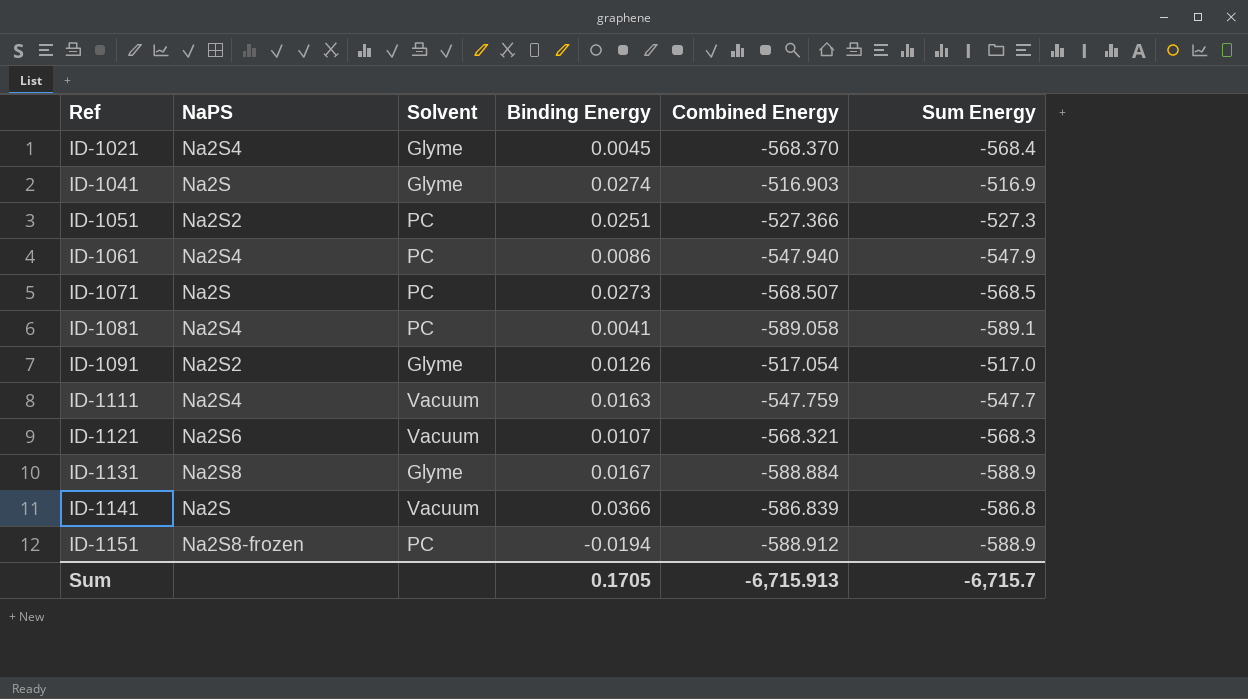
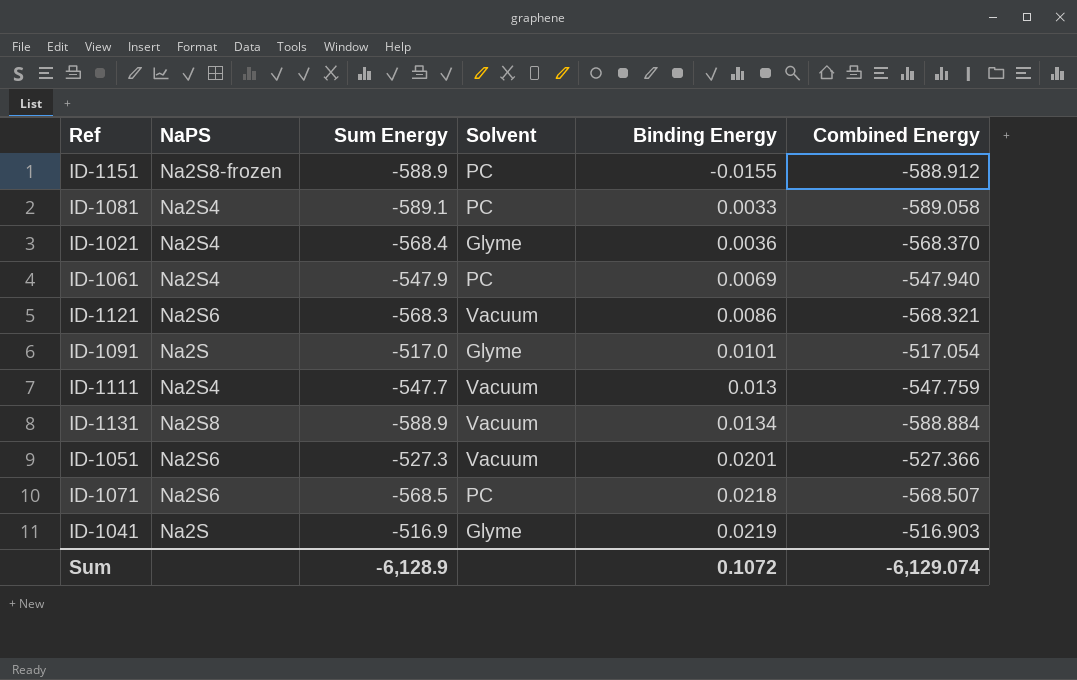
row order: Ref ascending -> Binding Energy ascending
column Sum Energy | position: 6 -> 3
row ID-1141: Na2S | Vacuum | 0.0366 | -586.839 | -586.8 -> none
ID-1151 | Binding Energy: -0.0194 -> -0.0155
ID-1081 | Binding Energy: 0.0041 -> 0.0033
ID-1021 | Binding Energy: 0.0045 -> 0.0036
ID-1061 | Binding Energy: 0.0086 -> 0.0069
ID-1121 | Binding Energy: 0.0107 -> 0.0086
ID-1091 | NaPS: Na2S2 -> Na2S
ID-1091 | Binding Energy: 0.0126 -> 0.0101
ID-1111 | Binding Energy: 0.0163 -> 0.013
ID-1131 | Solvent: Glyme -> Vacuum
ID-1131 | Binding Energy: 0.0167 -> 0.0134
ID-1051 | NaPS: Na2S2 -> Na2S6
ID-1051 | Solvent: PC -> Vacuum
ID-1051 | Binding Energy: 0.0251 -> 0.0201
ID-1071 | NaPS: Na2S -> Na2S6
ID-1071 | Binding Energy: 0.0273 -> 0.0218
ID-1041 | Binding Energy: 0.0274 -> 0.0219
Sum | Sum Energy: -6,715.7 -> -6,128.9
Sum | Binding Energy: 0.1705 -> 0.1072
Sum | Combined Energy: -6,715.913 -> -6,129.074

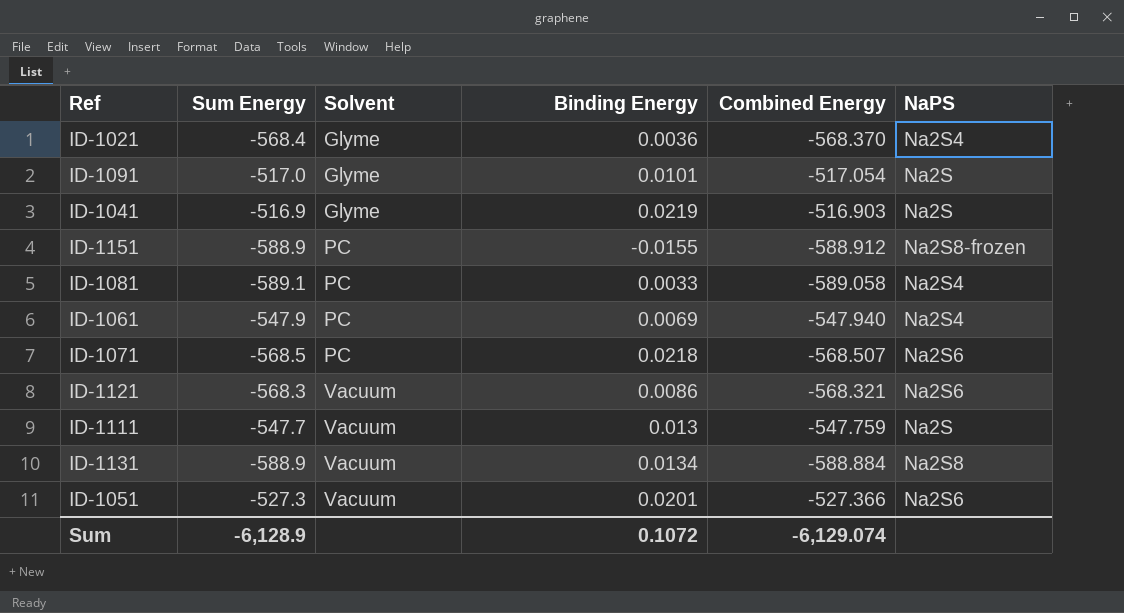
row order: Binding Energy ascending -> Solvent ascending
column NaPS | position: 2 -> 6
ID-1111 | NaPS: Na2S4 -> Na2S

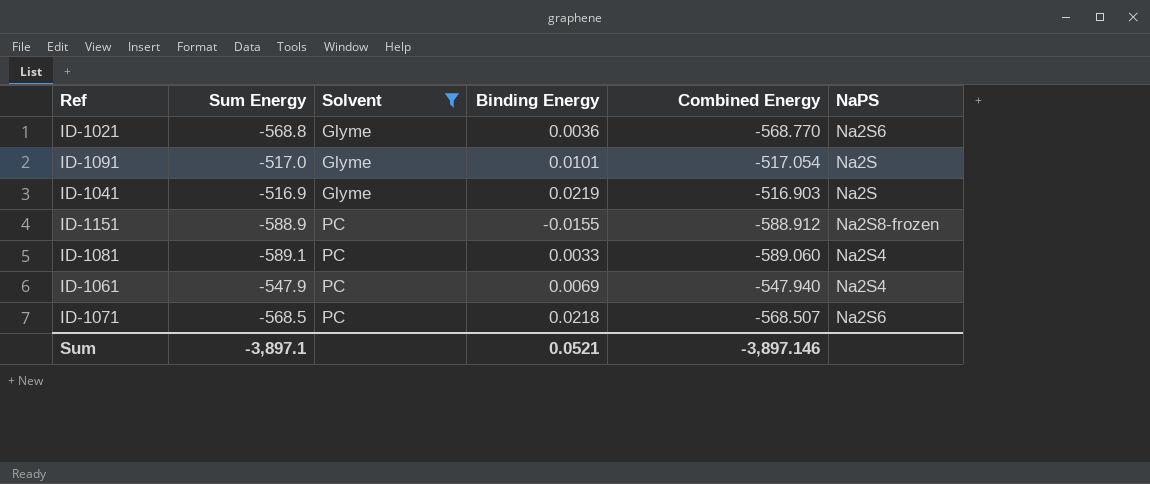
filter: none -> Solvent != Vacuum
ID-1021 | Sum Energy: -568.4 -> -568.8
ID-1021 | Combined Energy: -568.370 -> -568.770
ID-1021 | NaPS: Na2S4 -> Na2S6
ID-1081 | Combined Energy: -589.058 -> -589.060
Sum | Sum Energy: -6,128.9 -> -3,897.1
Sum | Binding Energy: 0.1072 -> 0.0521
Sum | Combined Energy: -6,129.074 -> -3,897.146

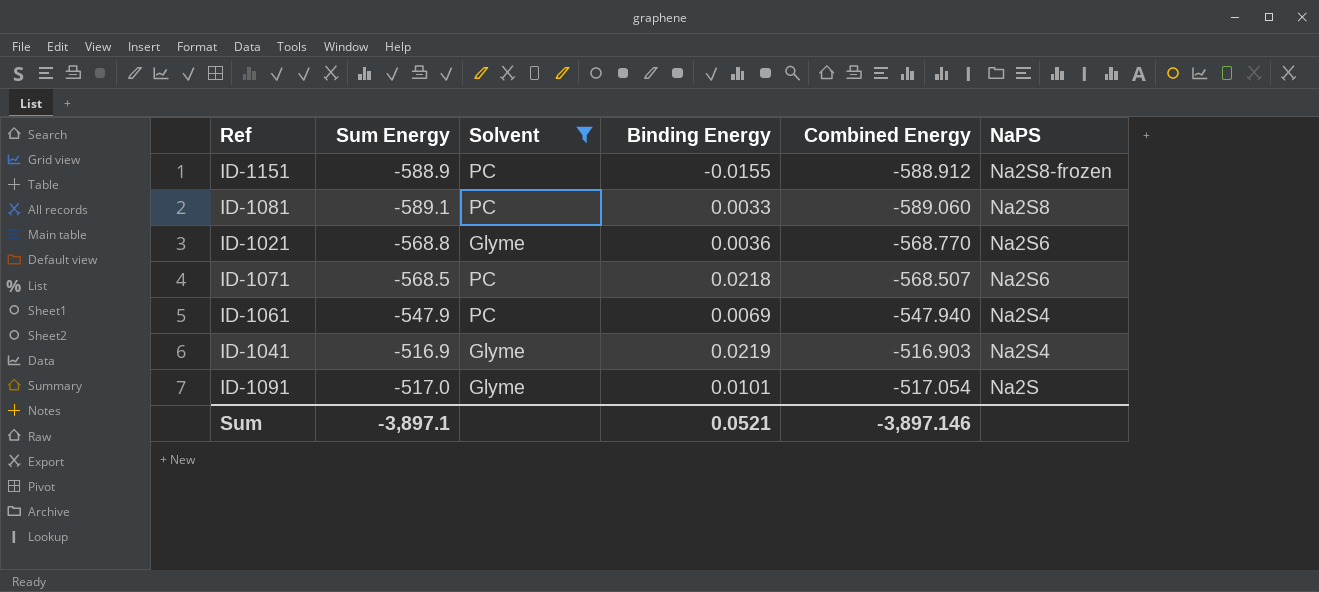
row order: Solvent ascending -> NaPS descending
ID-1081 | NaPS: Na2S4 -> Na2S8
ID-1041 | NaPS: Na2S -> Na2S4

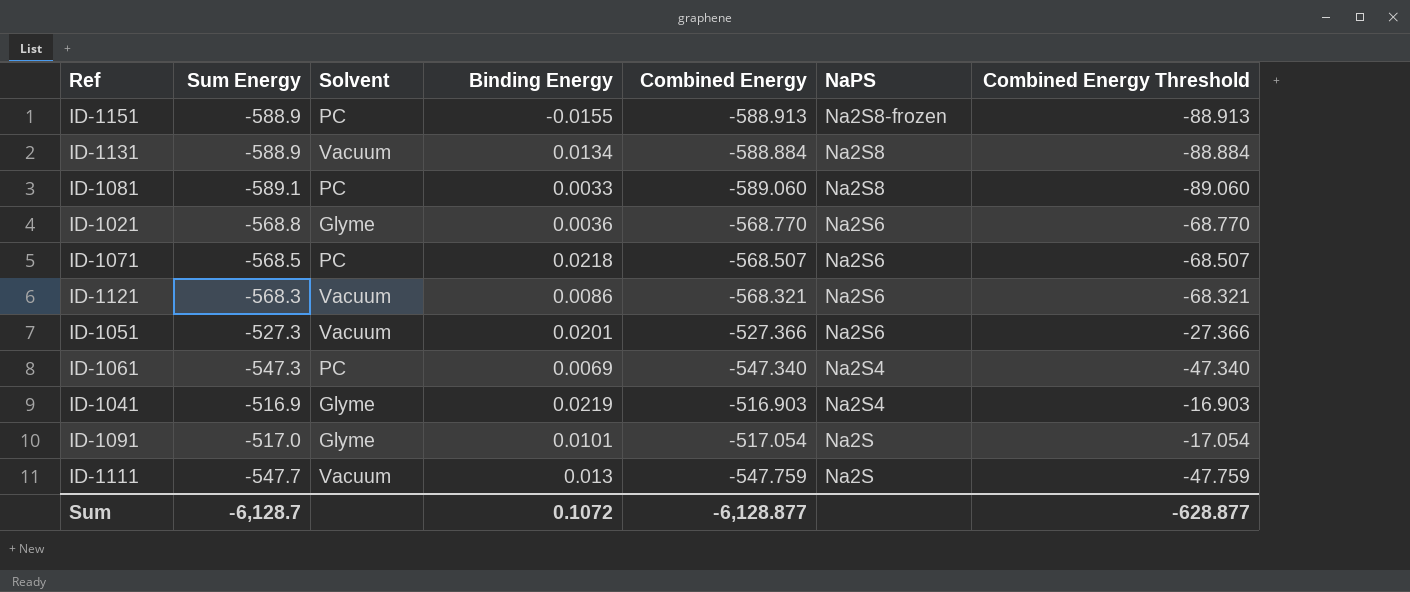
filter: Solvent != Vacuum -> none
column Combined Energy Threshold | formula: none -> [Combined Energy] + 500
ID-1151 | Combined Energy: -588.912 -> -588.913
ID-1061 | Sum Energy: -547.9 -> -547.3
ID-1061 | Combined Energy: -547.940 -> -547.340
Sum | Sum Energy: -3,897.1 -> -6,128.7
Sum | Binding Energy: 0.0521 -> 0.1072
Sum | Combined Energy: -3,897.146 -> -6,128.877

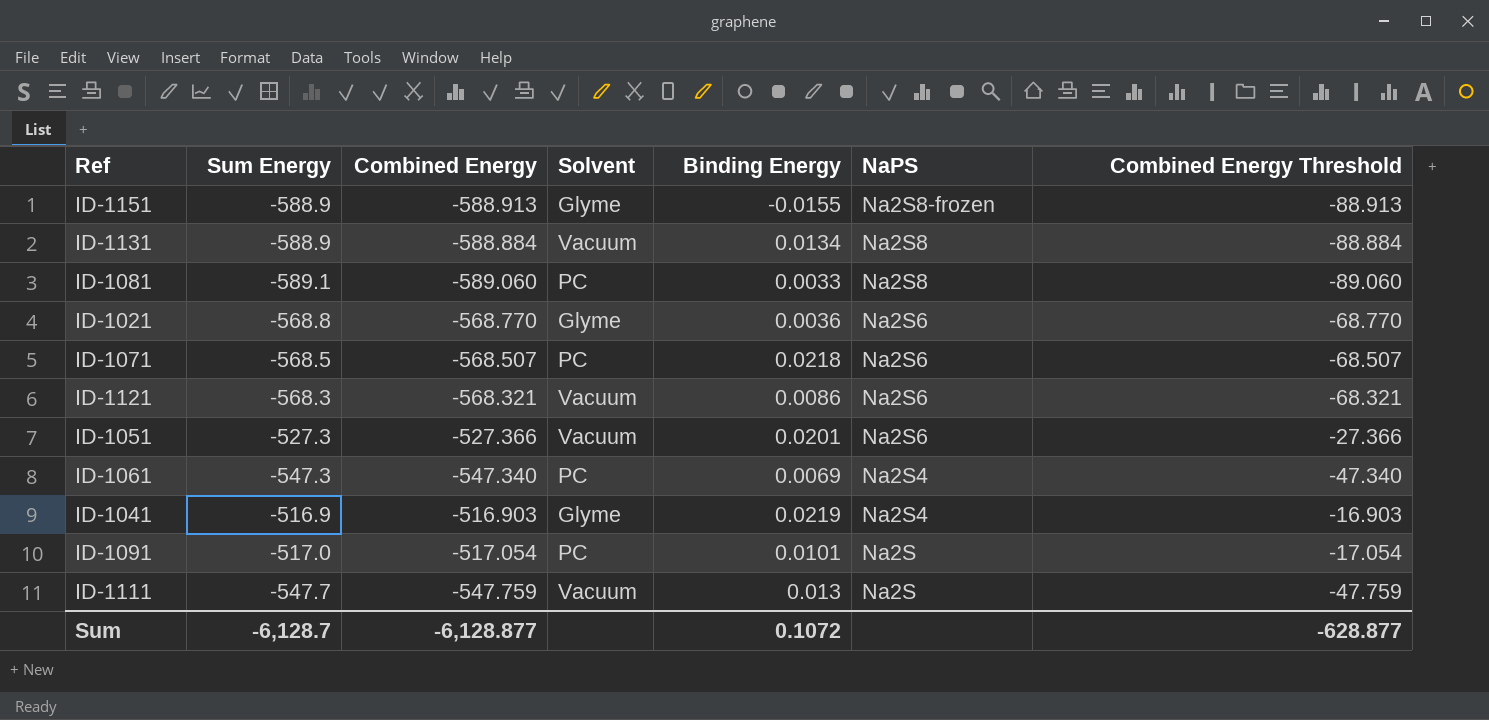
column Combined Energy | position: 5 -> 3
ID-1151 | Solvent: PC -> Glyme
ID-1091 | Solvent: Glyme -> PC

